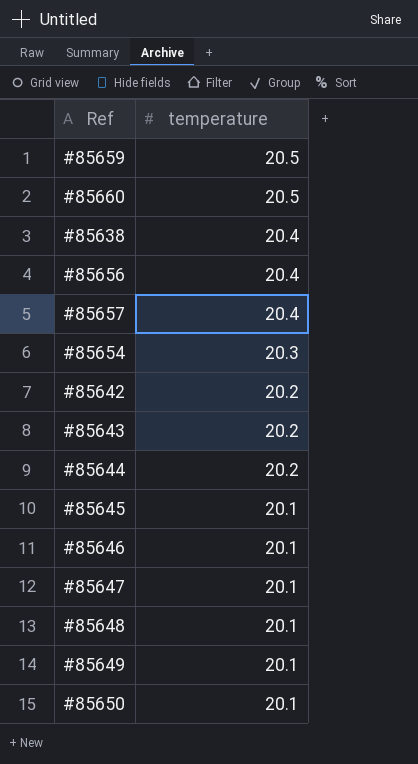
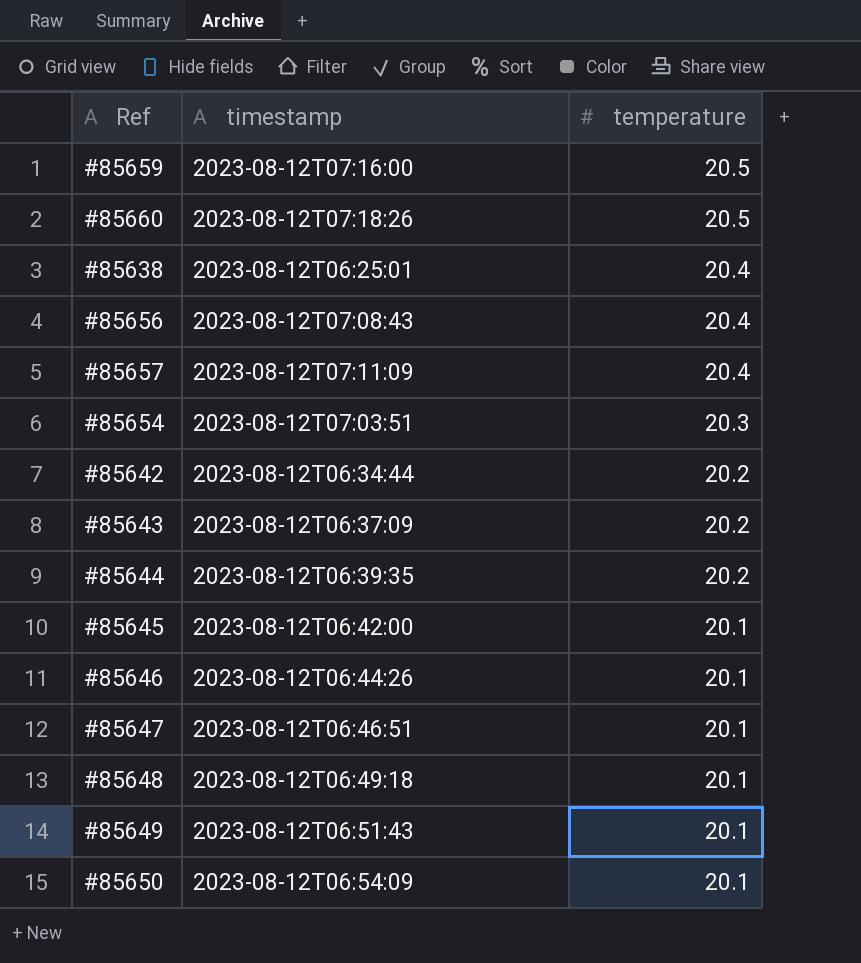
column timestamp | position: none -> 2

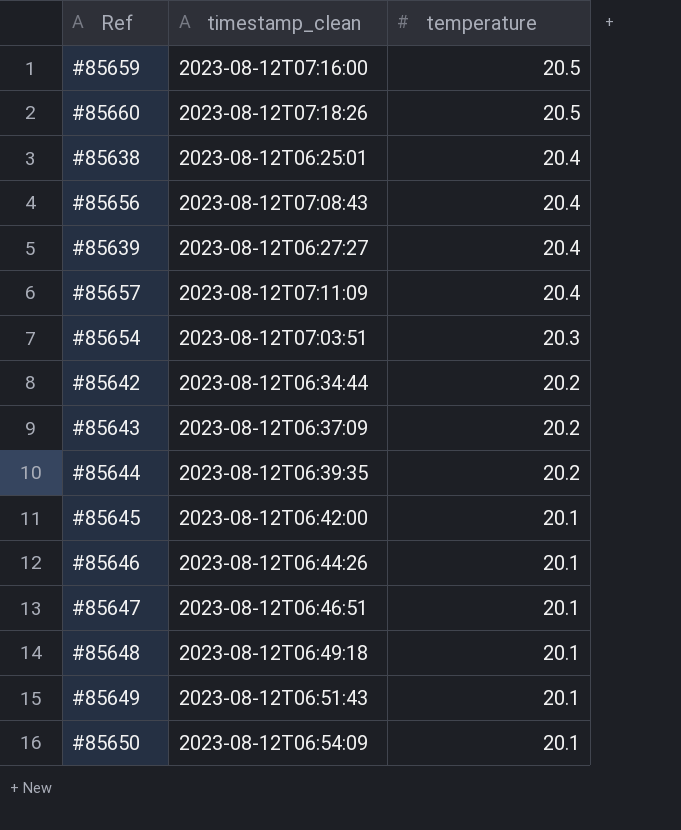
column name: timestamp -> timestamp_clean
row #85639: none -> 2023-08-12T06:27:27 | 20.4

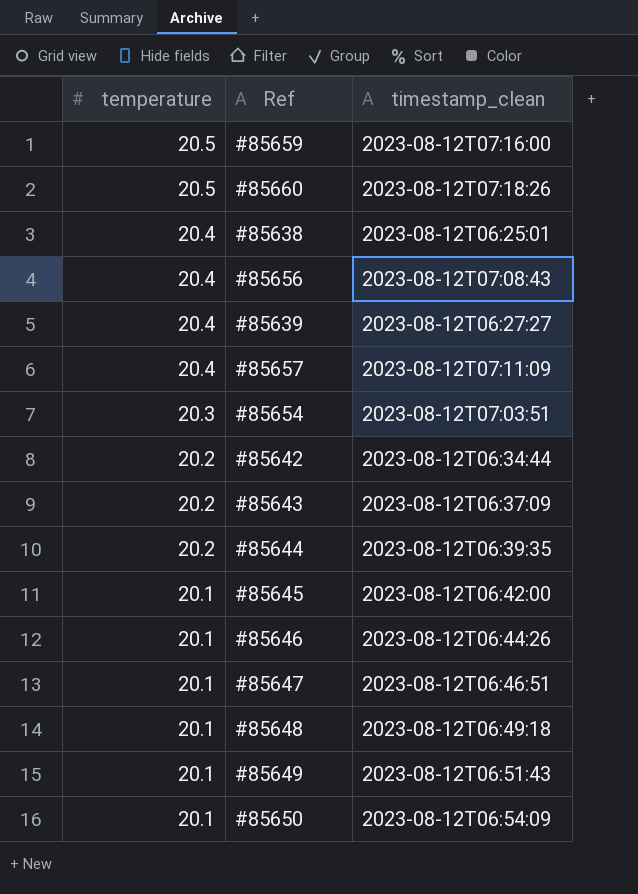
column temperature | position: 3 -> 1

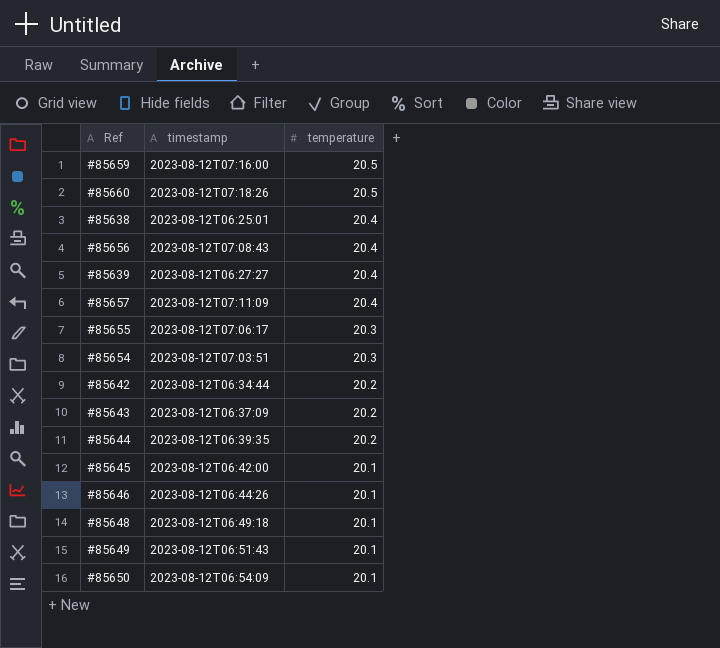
column name: timestamp_clean -> timestamp
column temperature | position: 1 -> 3
row #85647: 20.1 | 2023-08-12T06:46:51 -> none
row #85655: none -> 2023-08-12T07:06:17 | 20.3

